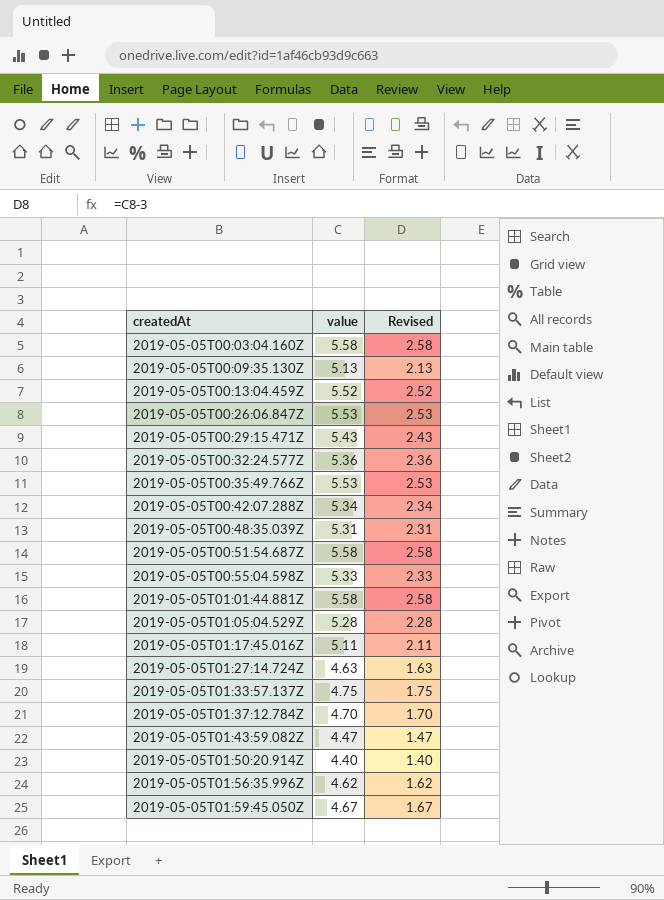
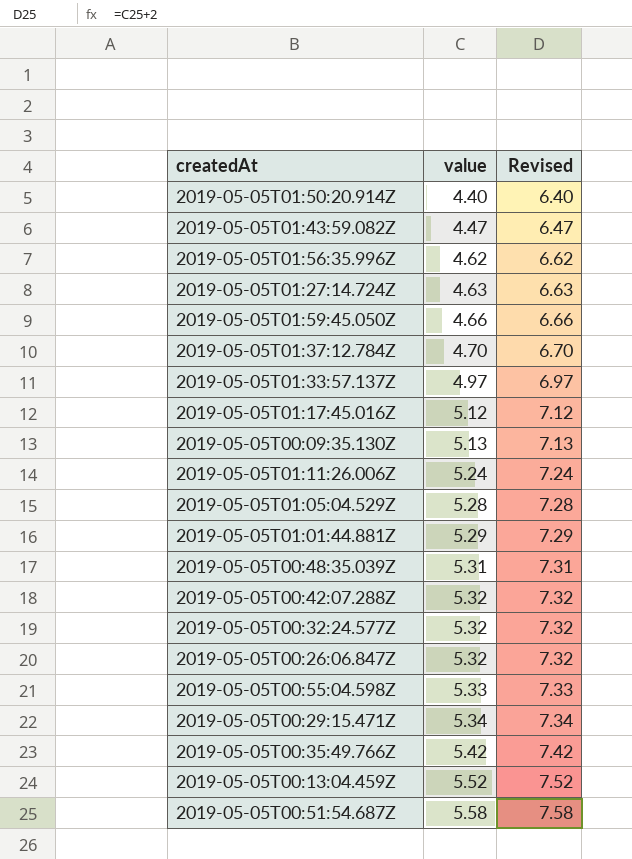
row order: createdAt ascending -> value ascending
column Revised | formula: [value] - 3 -> [value] + 2
row 2019-05-05T00:03:04.160Z: 5.58 | 2.58 -> none
2019-05-05T01:59:45.050Z | value: 4.67 -> 4.66
2019-05-05T01:33:57.137Z | value: 4.75 -> 4.97
2019-05-05T01:17:45.016Z | value: 5.11 -> 5.12
row 2019-05-05T01:11:26.006Z: none -> 5.24 | 7.24
2019-05-05T01:01:44.881Z | value: 5.58 -> 5.29
2019-05-05T00:42:07.288Z | value: 5.34 -> 5.32
2019-05-05T00:32:24.577Z | value: 5.36 -> 5.32
2019-05-05T00:26:06.847Z | value: 5.53 -> 5.32
2019-05-05T00:29:15.471Z | value: 5.43 -> 5.34
2019-05-05T00:35:49.766Z | value: 5.53 -> 5.42

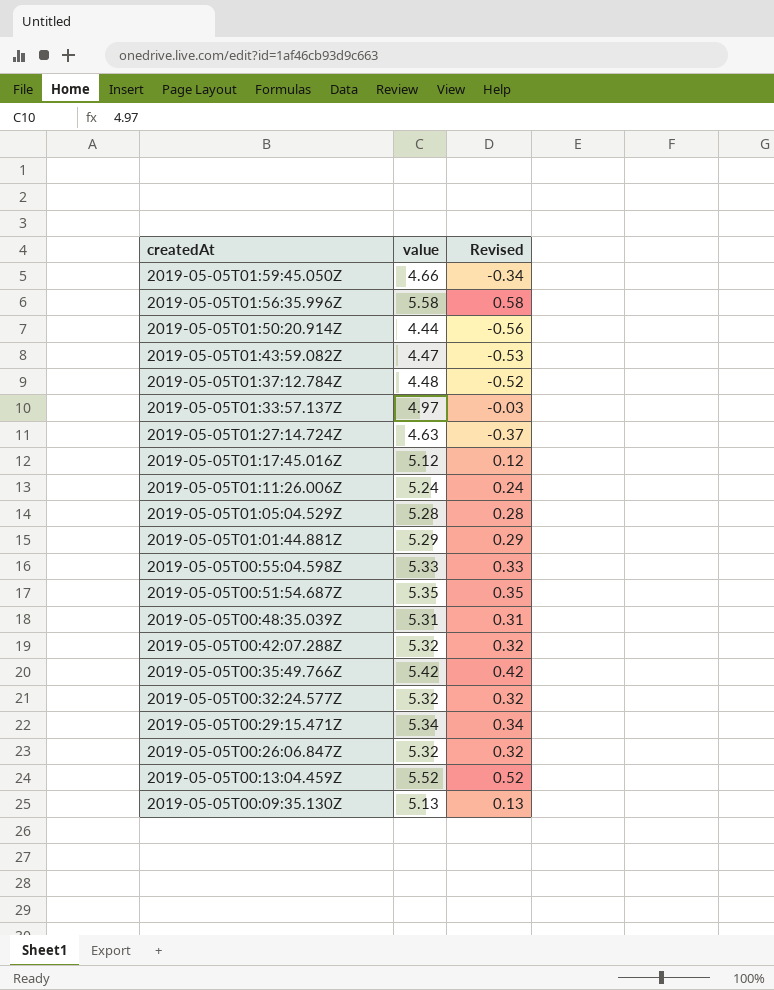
row order: value ascending -> createdAt descending
column Revised | formula: [value] + 2 -> [value] - 5
2019-05-05T01:56:35.996Z | value: 4.62 -> 5.58
2019-05-05T01:50:20.914Z | value: 4.40 -> 4.44
2019-05-05T01:37:12.784Z | value: 4.70 -> 4.48
2019-05-05T00:51:54.687Z | value: 5.58 -> 5.35

